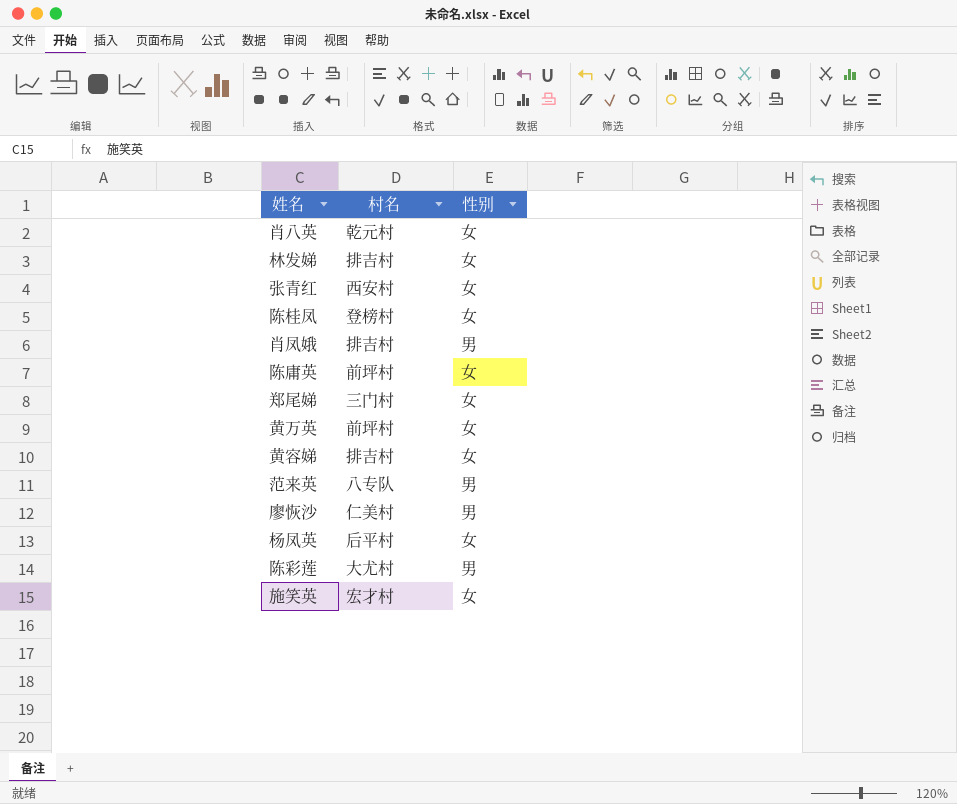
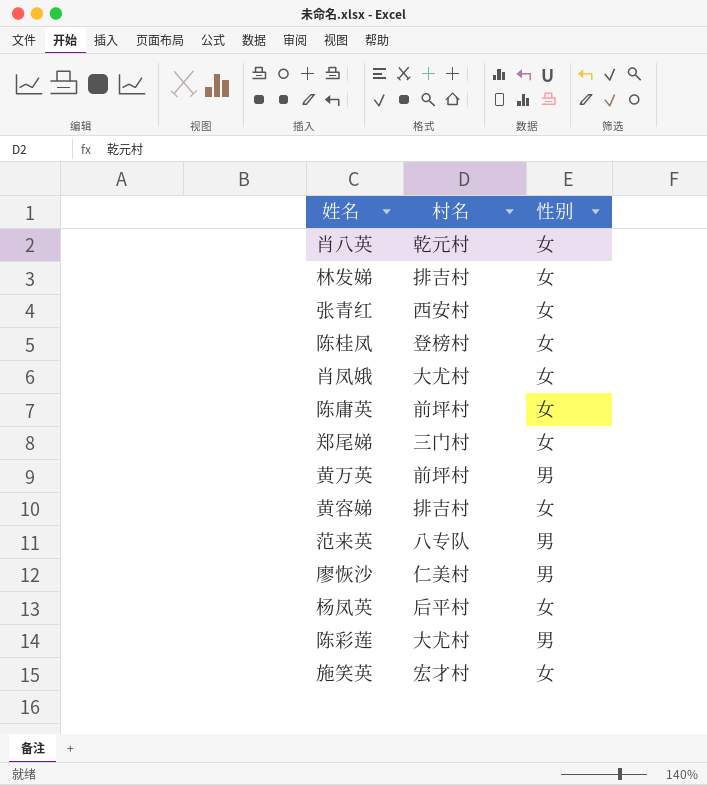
肖凤娥 | 村名: 排吉村 -> 大尤村
肖凤娥 | 性别: 男 -> 女
黄万英 | 性别: 女 -> 男

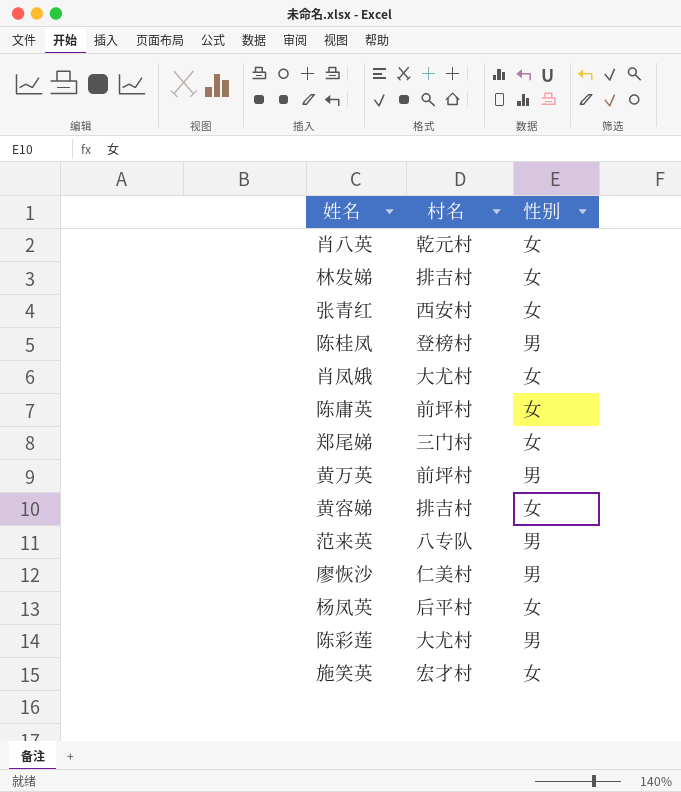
陈桂凤 | 性别: 女 -> 男

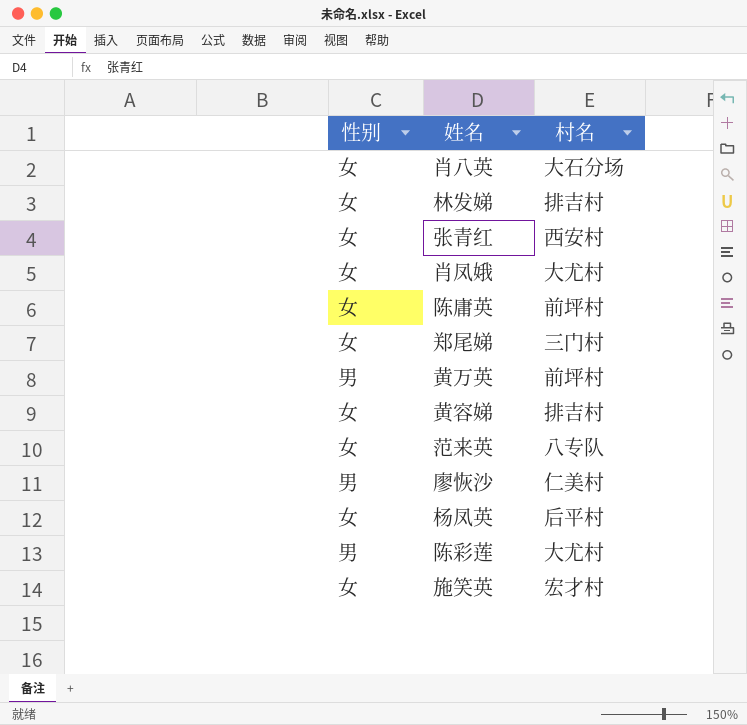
column 性别 | position: 3 -> 1
row 陈桂凤: 登榜村 | 男 -> none
肖八英 | 村名: 乾元村 -> 大石分场
范来英 | 性别: 男 -> 女

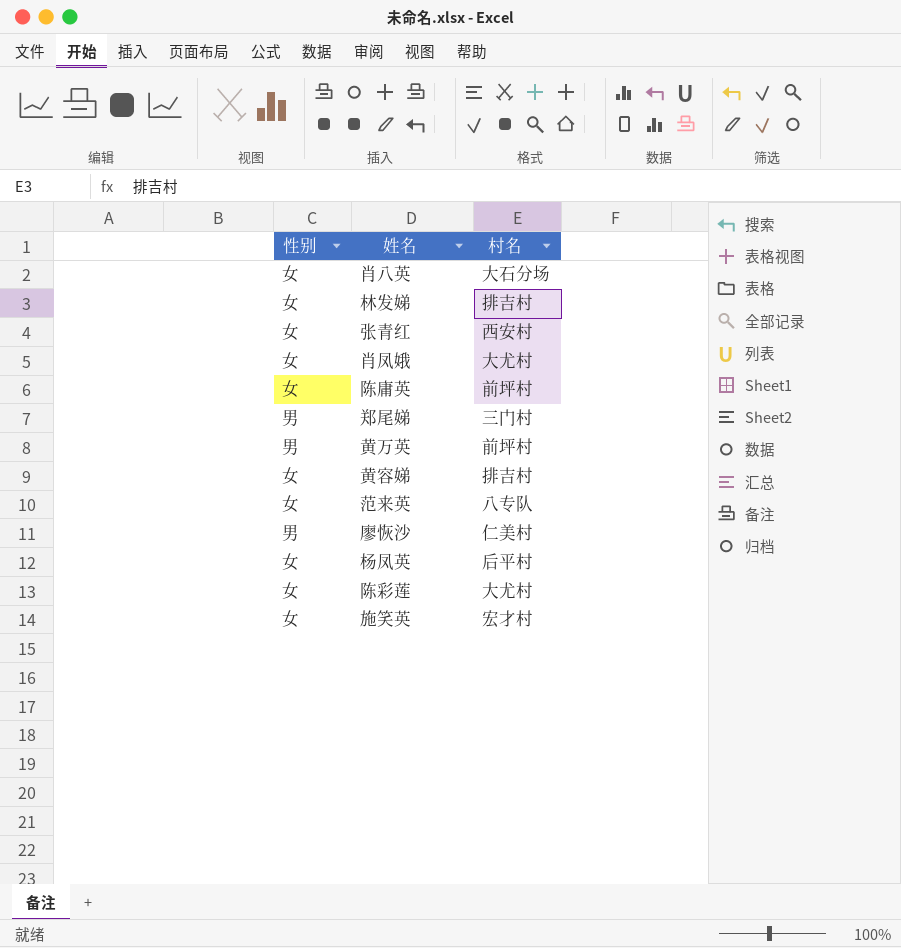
郑尾娣 | 性别: 女 -> 男
陈彩莲 | 性别: 男 -> 女

